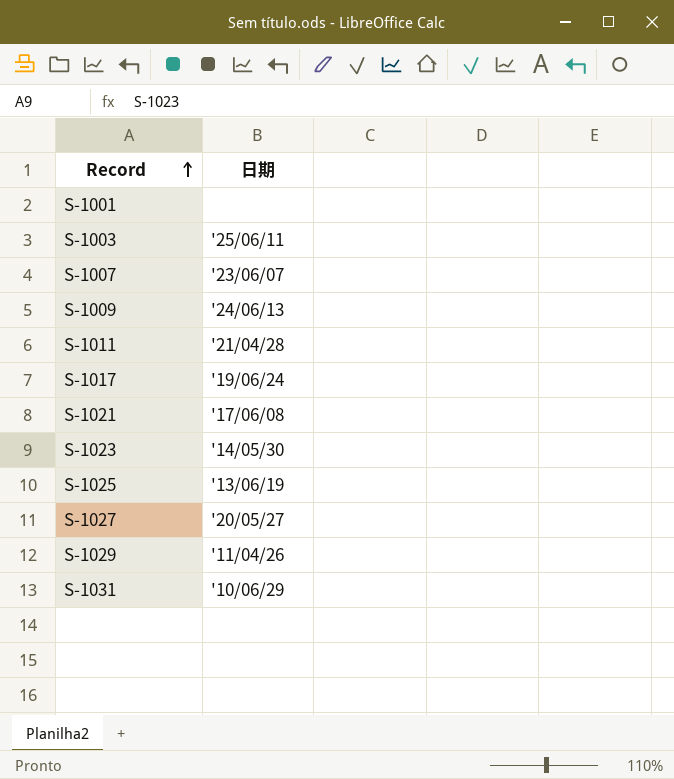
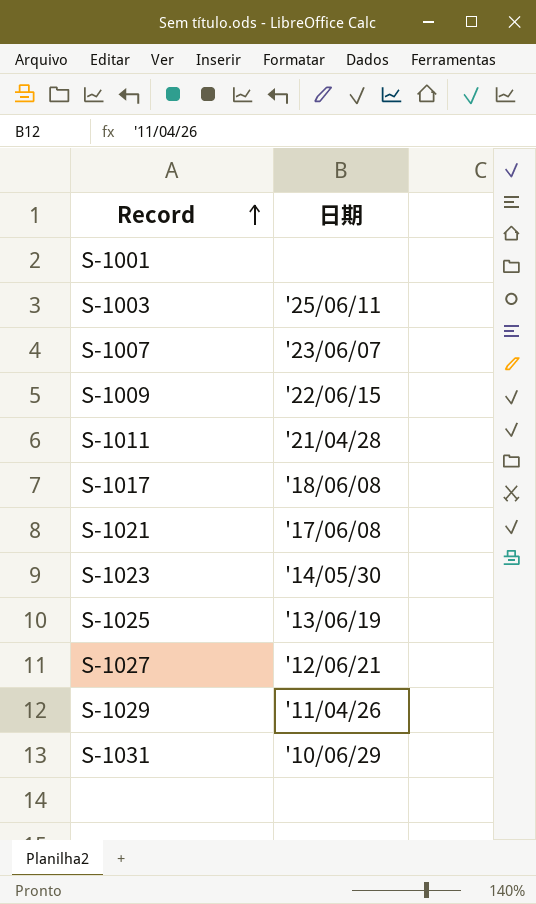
S-1009 | 日期: '24/06/13 -> '22/06/15
S-1017 | 日期: '19/06/24 -> '18/06/08
S-1027 | 日期: '20/05/27 -> '12/06/21

